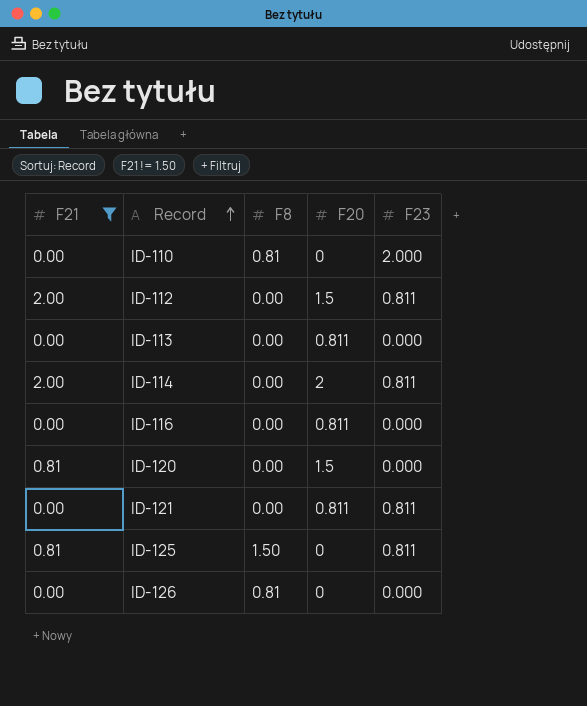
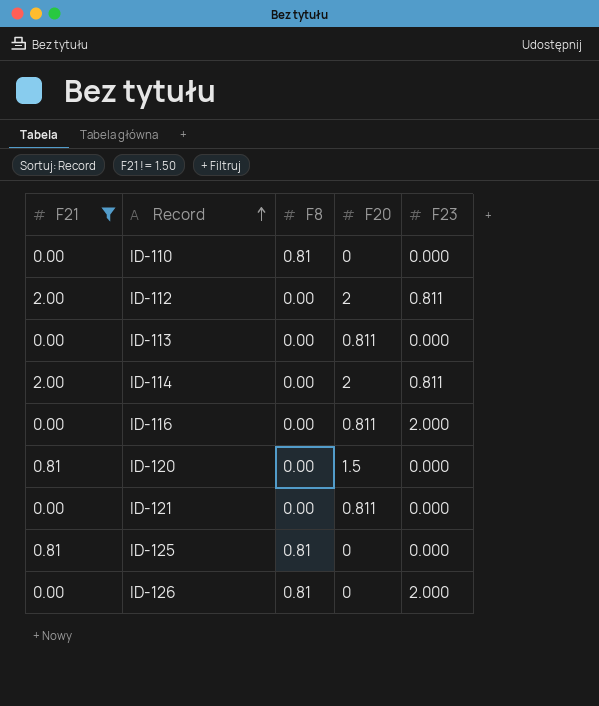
ID-110 | F23: 2.000 -> 0.000
ID-112 | F20: 1.5 -> 2
ID-116 | F23: 0.000 -> 2.000
ID-121 | F23: 0.811 -> 0.000
ID-125 | F8: 1.50 -> 0.81
ID-125 | F23: 0.811 -> 0.000
ID-126 | F23: 0.000 -> 2.000

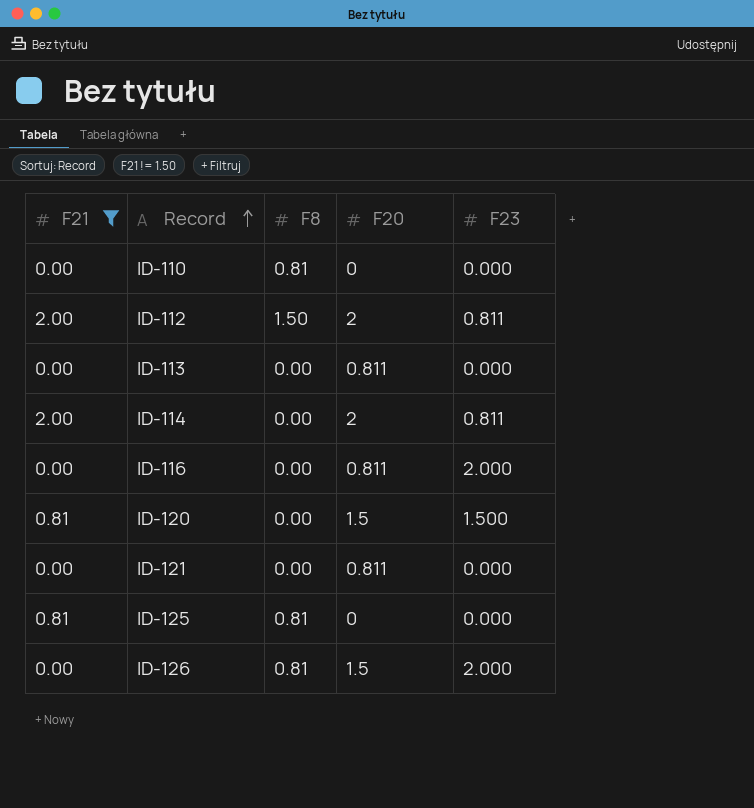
ID-112 | F8: 0.00 -> 1.50
ID-120 | F23: 0.000 -> 1.500
ID-126 | F20: 0 -> 1.5

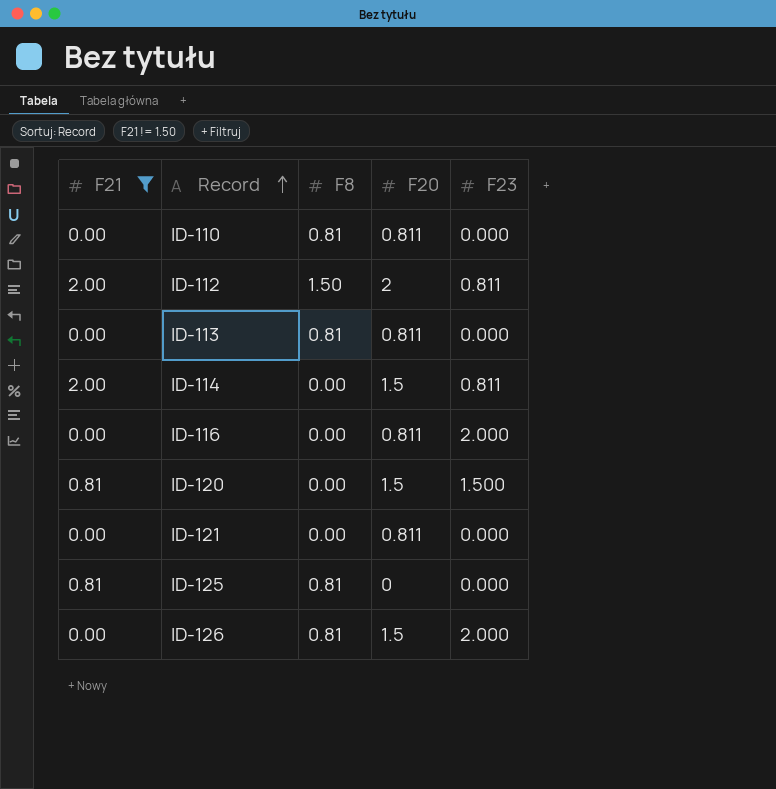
ID-110 | F20: 0 -> 0.811
ID-113 | F8: 0.00 -> 0.81
ID-114 | F20: 2 -> 1.5

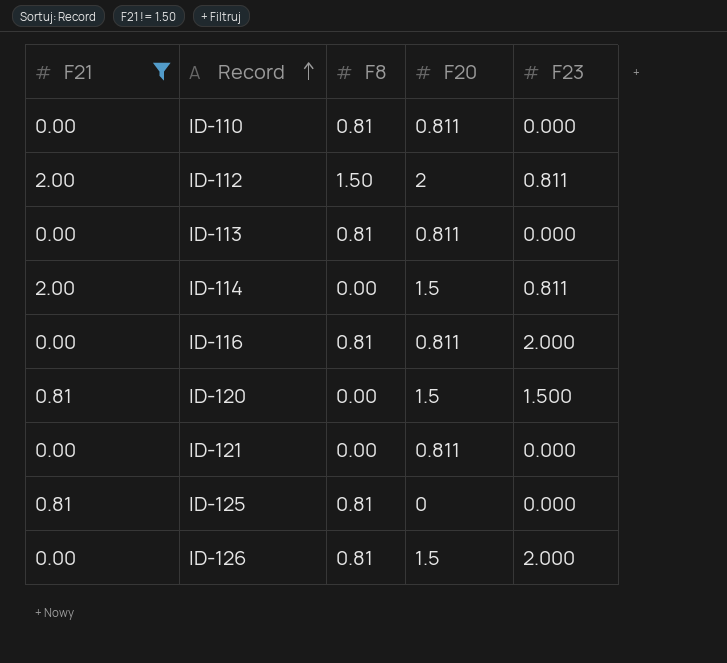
ID-116 | F8: 0.00 -> 0.81

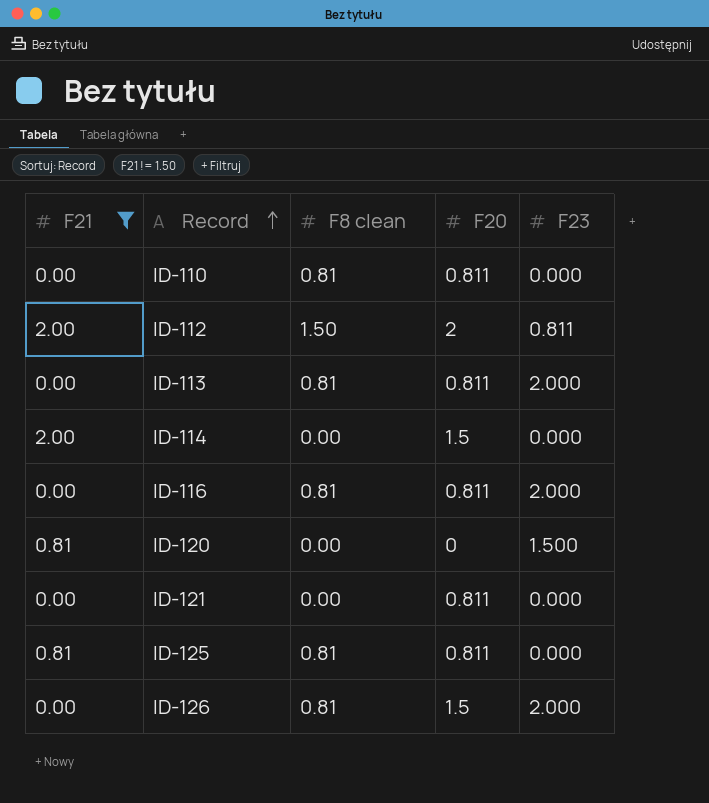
column name: F8 -> F8 clean
ID-113 | F23: 0.000 -> 2.000
ID-114 | F23: 0.811 -> 0.000
ID-120 | F20: 1.5 -> 0
ID-125 | F20: 0 -> 0.811

